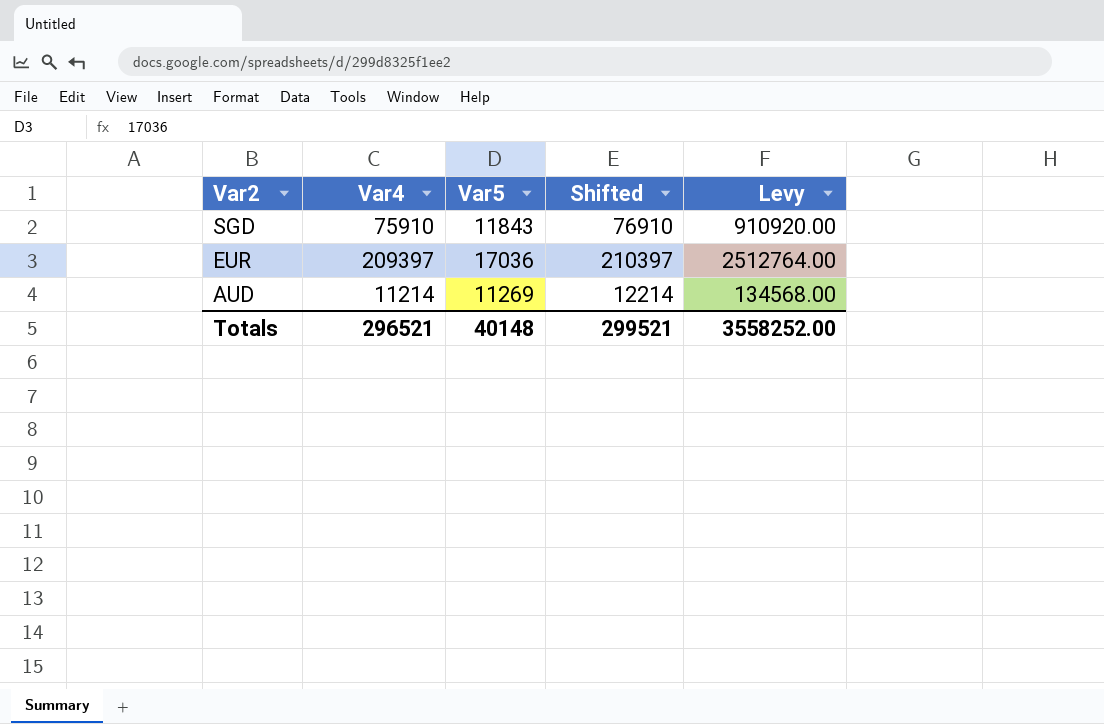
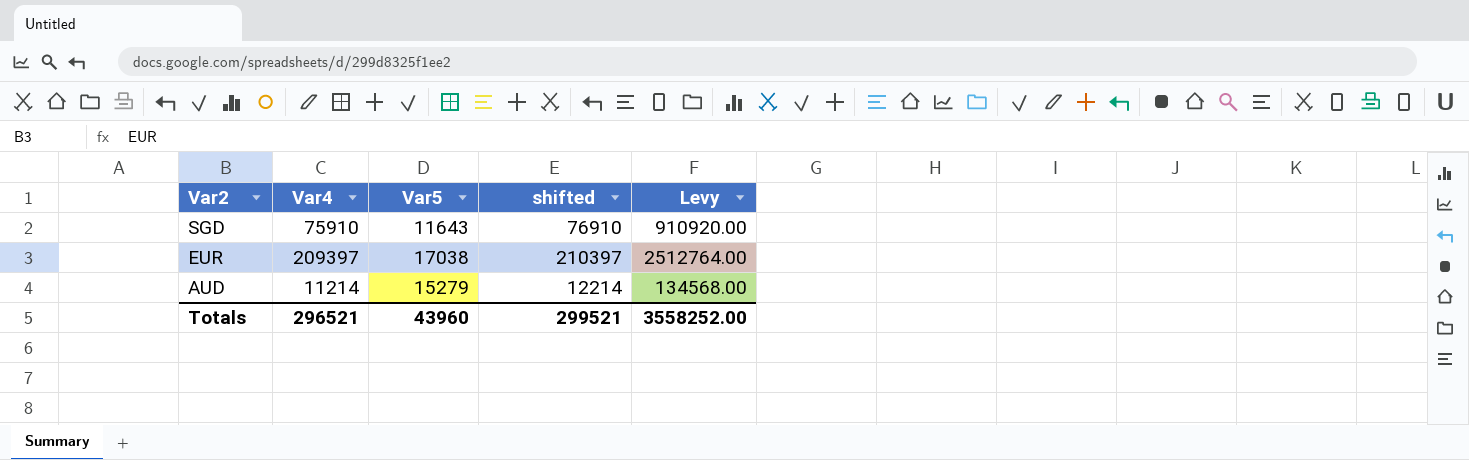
column name: Shifted -> shifted
SGD | Var5: 11843 -> 11643
EUR | Var5: 17036 -> 17038
AUD | Var5: 11269 -> 15279
Totals | Var5: 40148 -> 43960

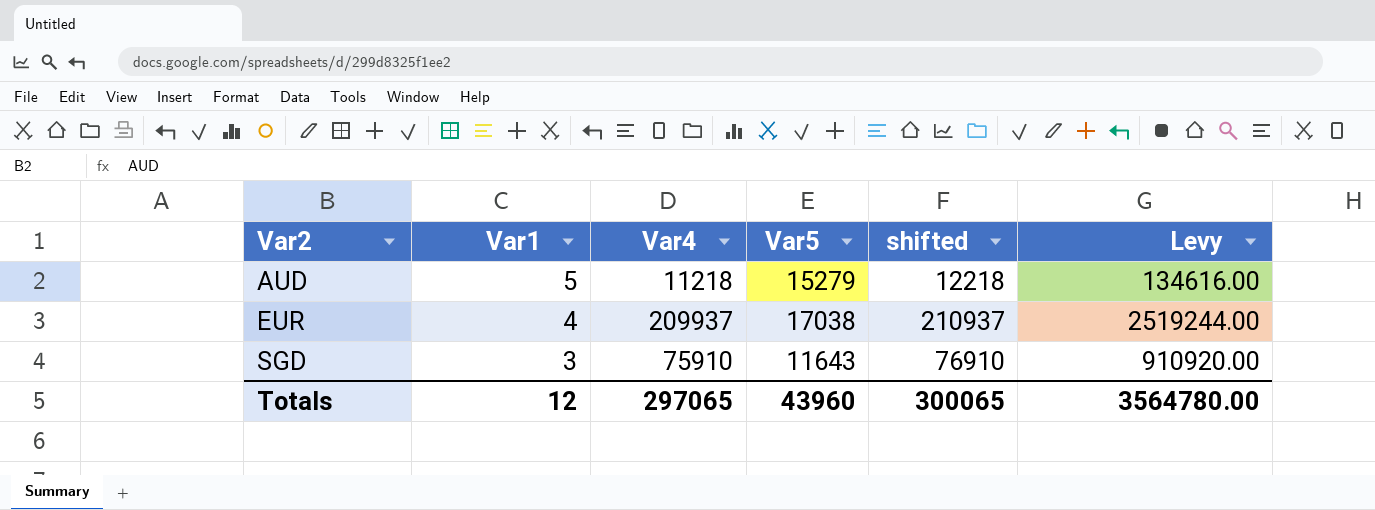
row order: Var2 descending -> Var2 ascending
column Var1 | position: none -> 2
AUD | Var4: 11214 -> 11218
AUD | shifted: 12214 -> 12218
AUD | Levy: 134568.00 -> 134616.00
EUR | Var4: 209397 -> 209937
EUR | shifted: 210397 -> 210937
EUR | Levy: 2512764.00 -> 2519244.00
Totals | Var4: 296521 -> 297065
Totals | shifted: 299521 -> 300065
Totals | Levy: 3558252.00 -> 3564780.00

